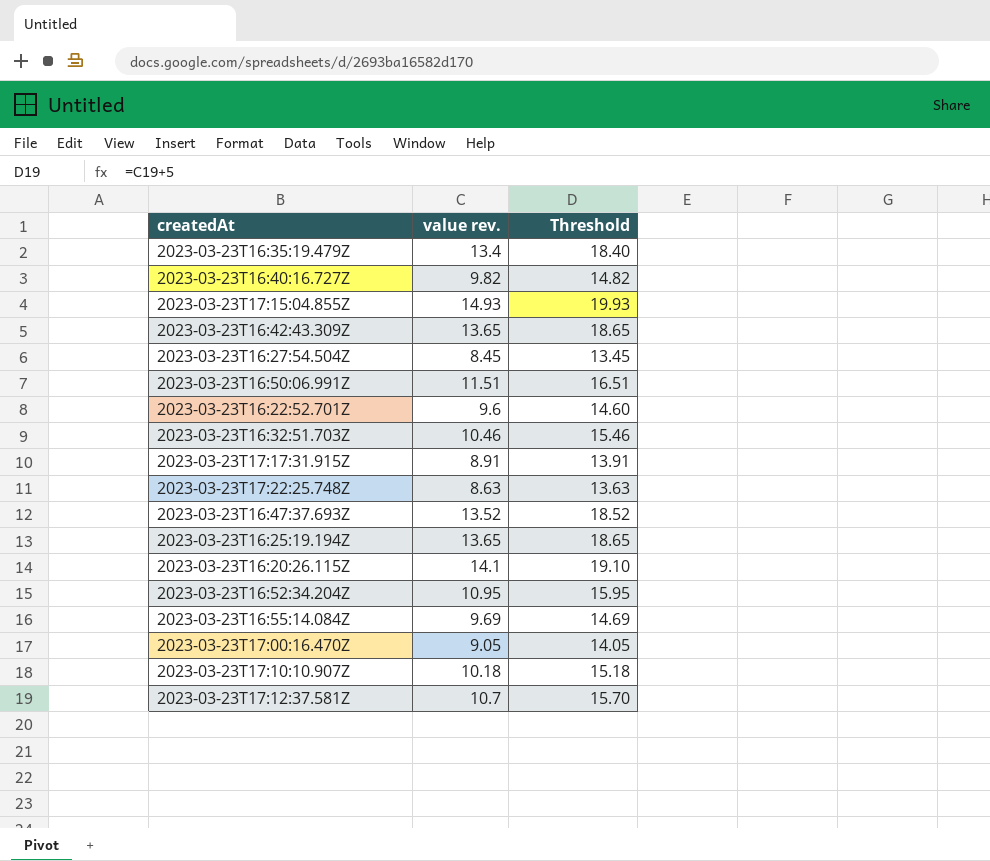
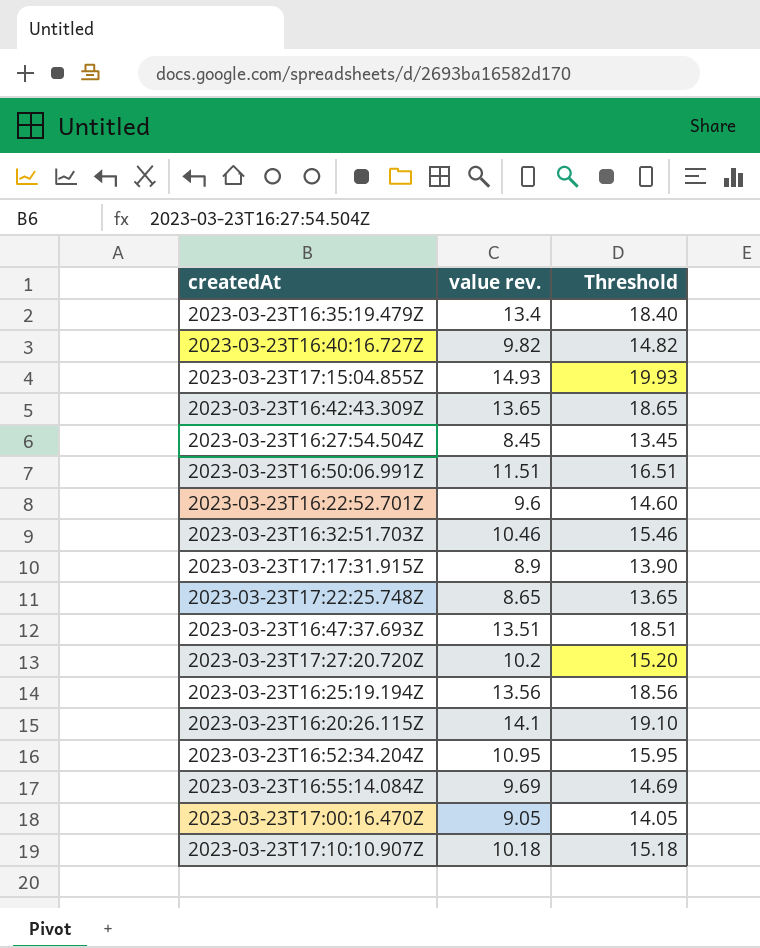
row 2023-03-23T17:12:37.581Z: 10.7 | 15.70 -> none
2023-03-23T17:17:31.915Z | value rev.: 8.91 -> 8.9
2023-03-23T17:17:31.915Z | Threshold: 13.91 -> 13.90
2023-03-23T17:22:25.748Z | value rev.: 8.63 -> 8.65
2023-03-23T17:22:25.748Z | Threshold: 13.63 -> 13.65
2023-03-23T16:47:37.693Z | value rev.: 13.52 -> 13.51
2023-03-23T16:47:37.693Z | Threshold: 18.52 -> 18.51
row 2023-03-23T17:27:20.720Z: none -> 10.2 | 15.20
2023-03-23T16:25:19.194Z | value rev.: 13.65 -> 13.56
2023-03-23T16:25:19.194Z | Threshold: 18.65 -> 18.56

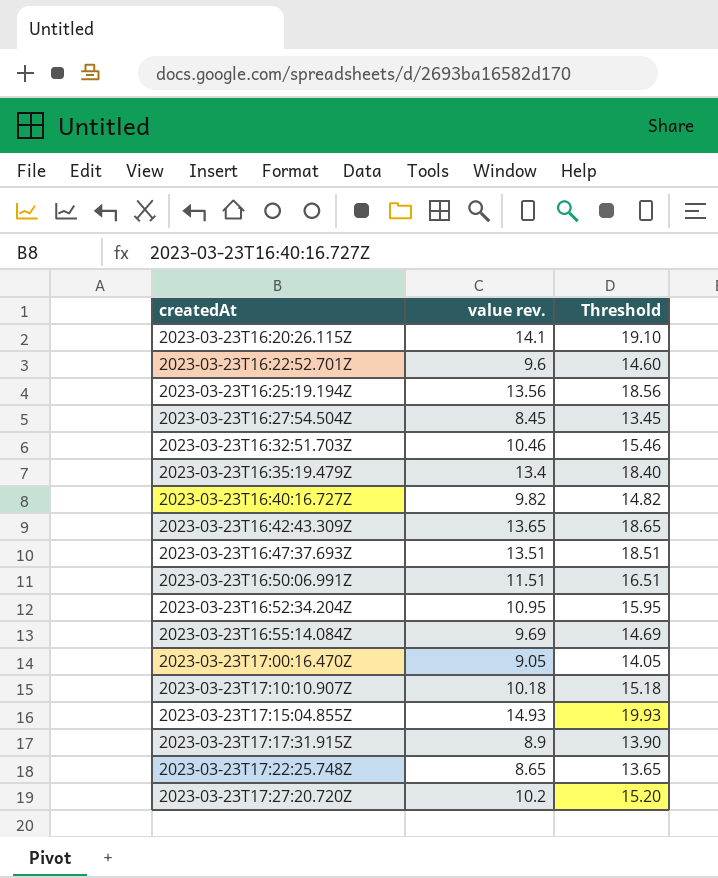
row order: none -> createdAt ascending

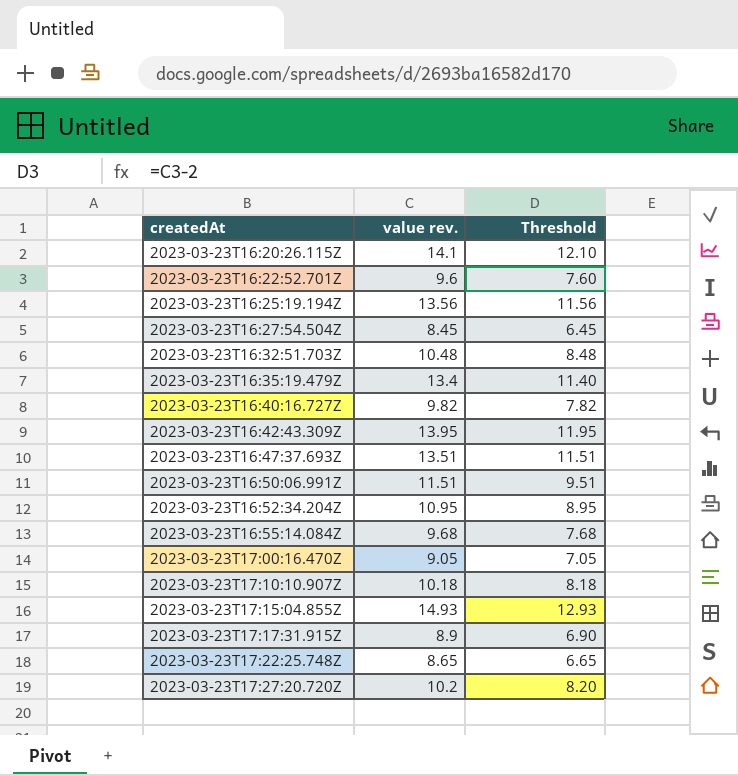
column Threshold | formula: [value rev.] + 5 -> [value rev.] - 2
2023-03-23T16:32:51.703Z | value rev.: 10.46 -> 10.48
2023-03-23T16:42:43.309Z | value rev.: 13.65 -> 13.95
2023-03-23T16:55:14.084Z | value rev.: 9.69 -> 9.68

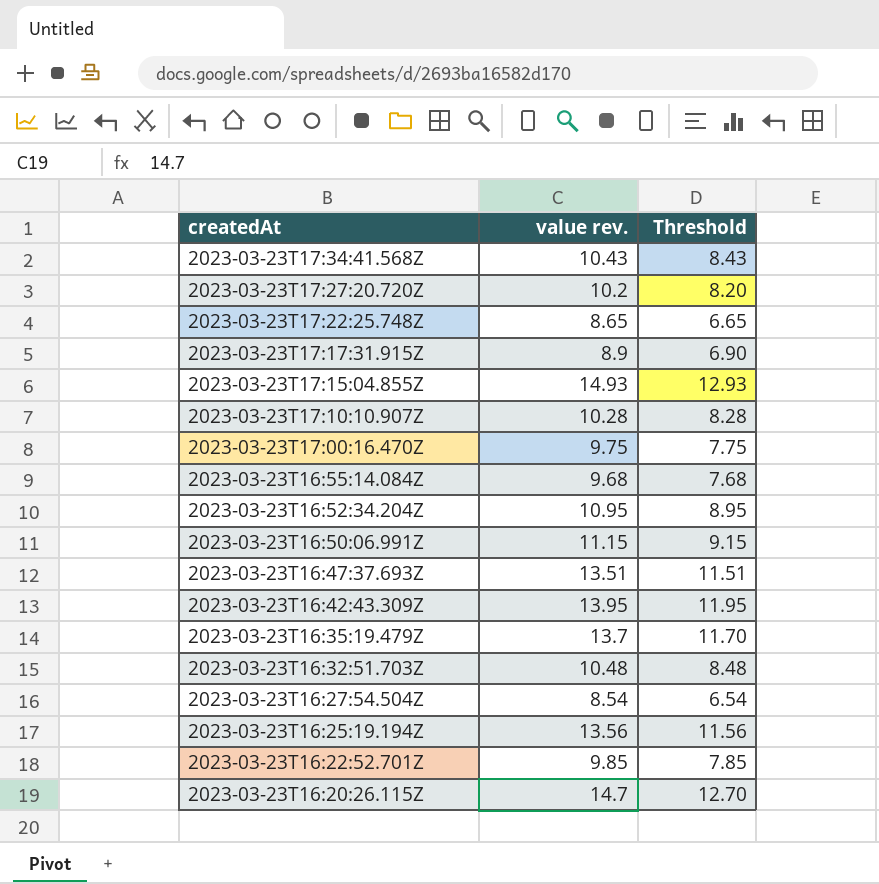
row order: createdAt ascending -> createdAt descending
row 2023-03-23T16:40:16.727Z: 9.82 | 7.82 -> none
row 2023-03-23T17:34:41.568Z: none -> 10.43 | 8.43
2023-03-23T17:10:10.907Z | value rev.: 10.18 -> 10.28
2023-03-23T17:10:10.907Z | Threshold: 8.18 -> 8.28
2023-03-23T17:00:16.470Z | value rev.: 9.05 -> 9.75
2023-03-23T17:00:16.470Z | Threshold: 7.05 -> 7.75
2023-03-23T16:50:06.991Z | value rev.: 11.51 -> 11.15
2023-03-23T16:50:06.991Z | Threshold: 9.51 -> 9.15
2023-03-23T16:35:19.479Z | value rev.: 13.4 -> 13.7
2023-03-23T16:35:19.479Z | Threshold: 11.40 -> 11.70
2023-03-23T16:27:54.504Z | value rev.: 8.45 -> 8.54
2023-03-23T16:27:54.504Z | Threshold: 6.45 -> 6.54
2023-03-23T16:22:52.701Z | value rev.: 9.6 -> 9.85
2023-03-23T16:22:52.701Z | Threshold: 7.60 -> 7.85
2023-03-23T16:20:26.115Z | value rev.: 14.1 -> 14.7
2023-03-23T16:20:26.115Z | Threshold: 12.10 -> 12.70

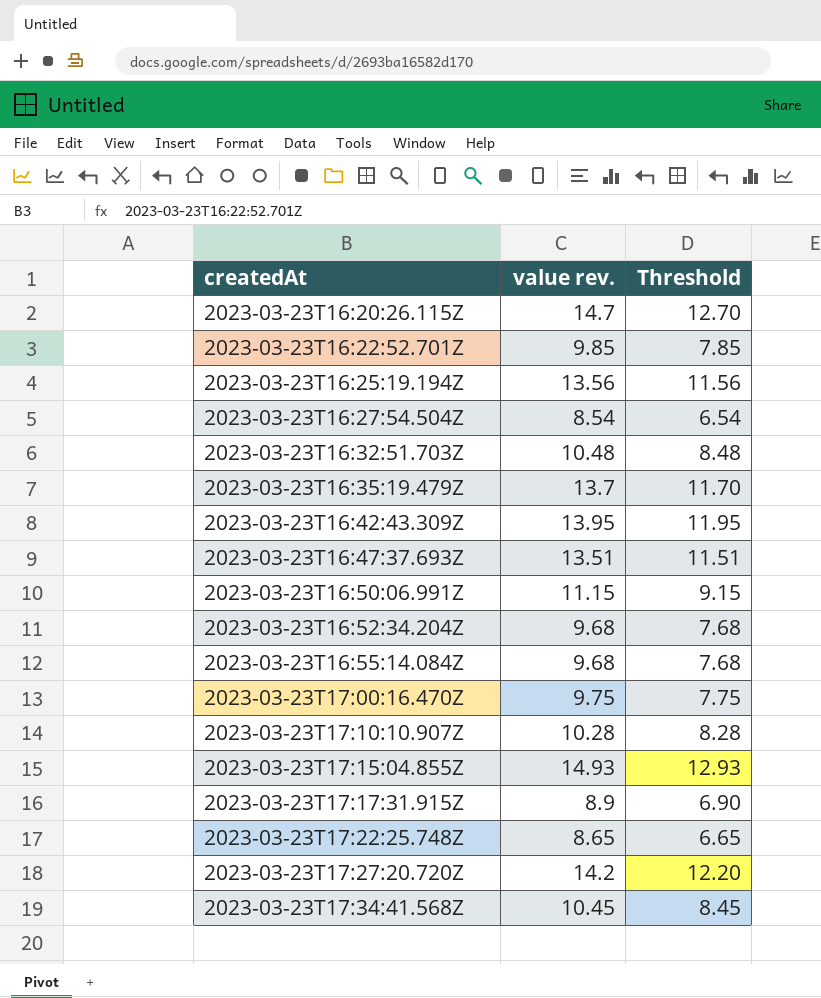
row order: createdAt descending -> createdAt ascending
2023-03-23T16:52:34.204Z | value rev.: 10.95 -> 9.68
2023-03-23T16:52:34.204Z | Threshold: 8.95 -> 7.68
2023-03-23T17:27:20.720Z | value rev.: 10.2 -> 14.2
2023-03-23T17:27:20.720Z | Threshold: 8.20 -> 12.20
2023-03-23T17:34:41.568Z | value rev.: 10.43 -> 10.45
2023-03-23T17:34:41.568Z | Threshold: 8.43 -> 8.45

